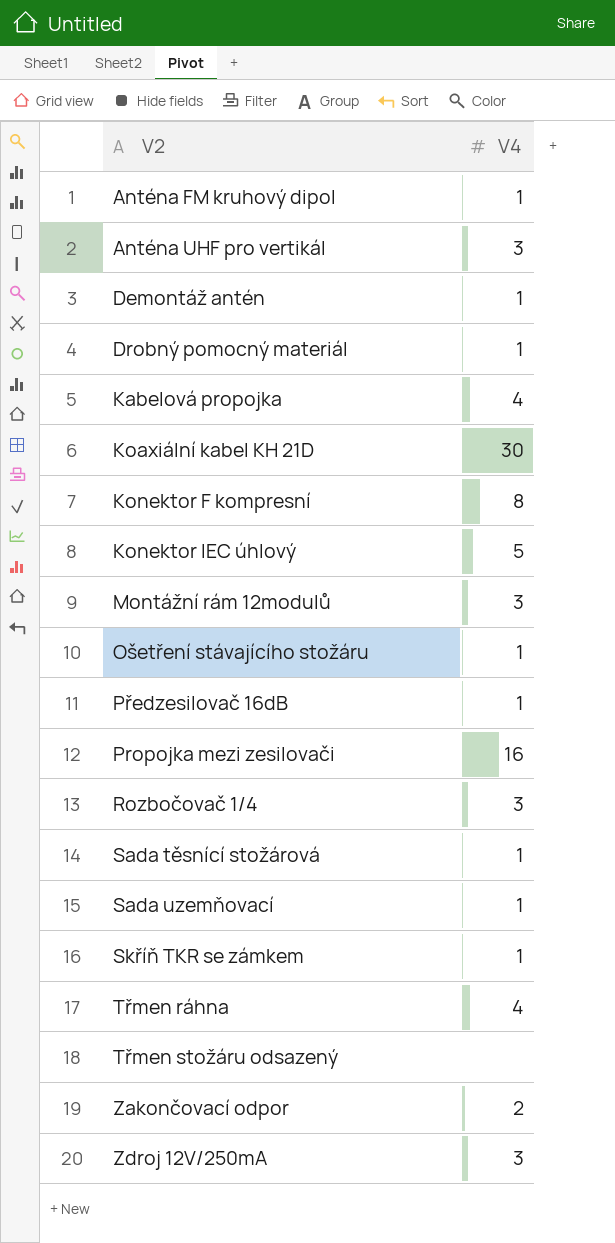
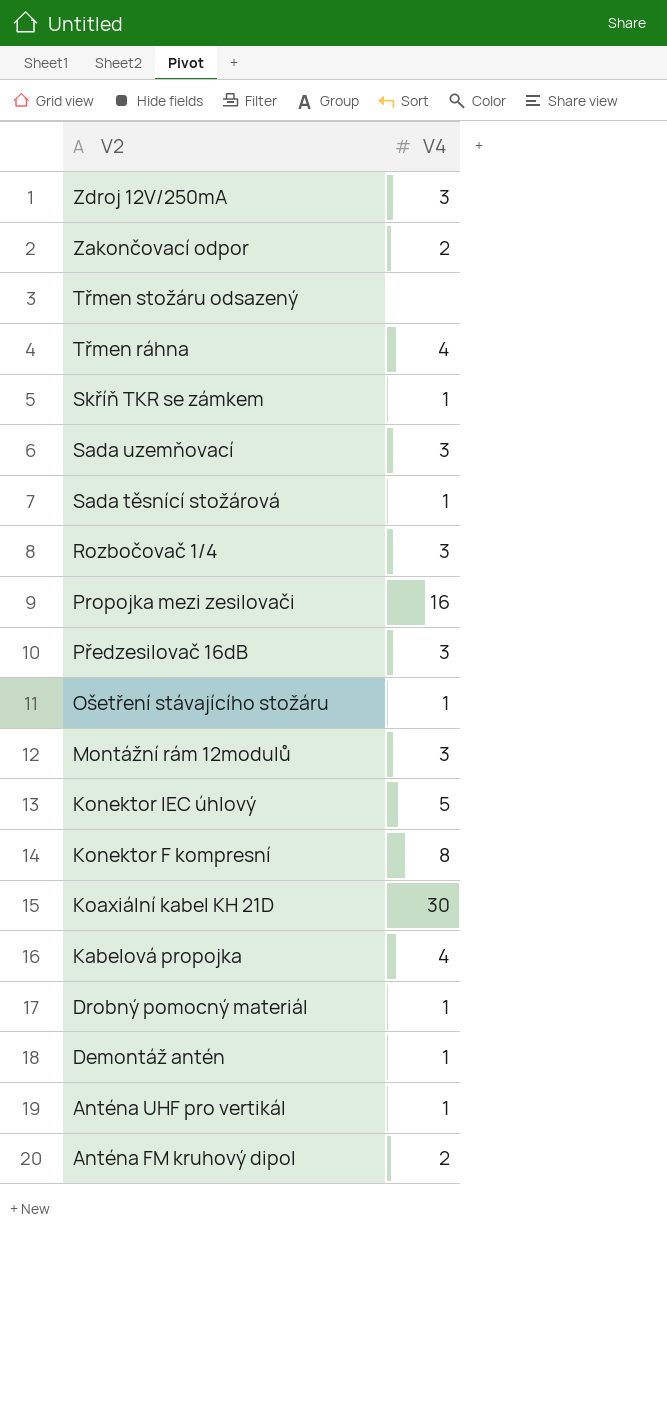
row order: V2 ascending -> V2 descending
Sada uzemňovací | V4: 1 -> 3
Předzesilovač 16dB | V4: 1 -> 3
Anténa UHF pro vertikál | V4: 3 -> 1
Anténa FM kruhový dipol | V4: 1 -> 2

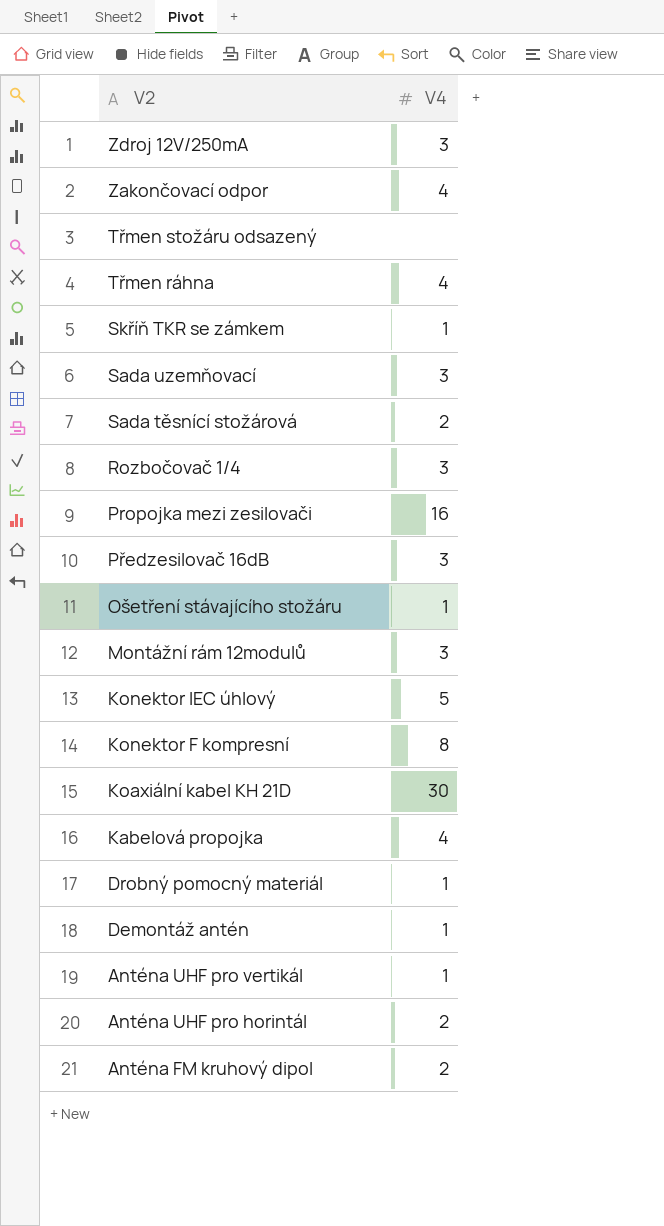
Zakončovací odpor | V4: 2 -> 4
Sada těsnící stožárová | V4: 1 -> 2
row Anténa UHF pro horintál: none -> 2

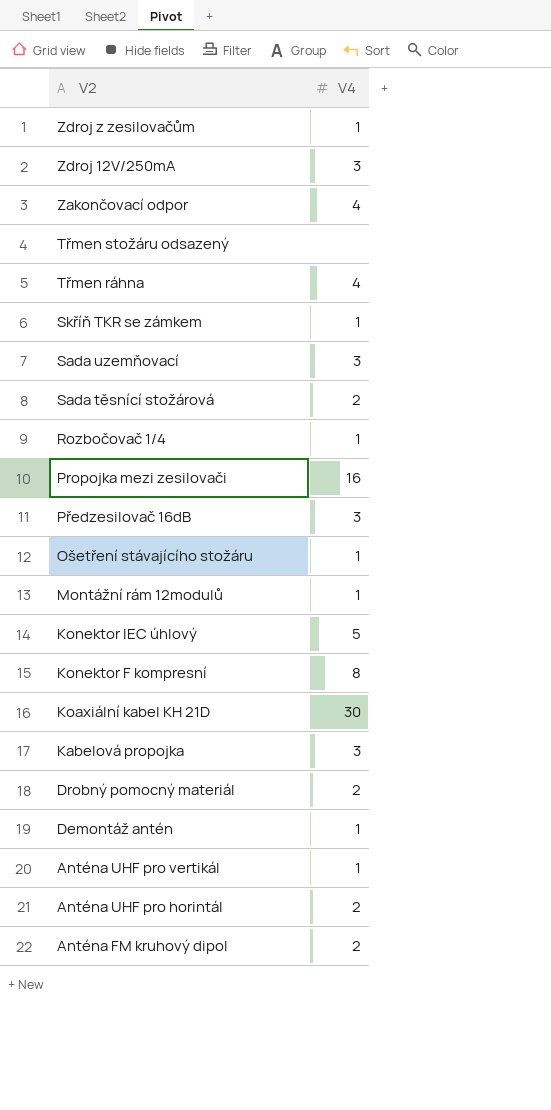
row Zdroj z zesilovačům: none -> 1
Rozbočovač 1/4 | V4: 3 -> 1
Montážní rám 12modulů | V4: 3 -> 1
Kabelová propojka | V4: 4 -> 3
Drobný pomocný materiál | V4: 1 -> 2

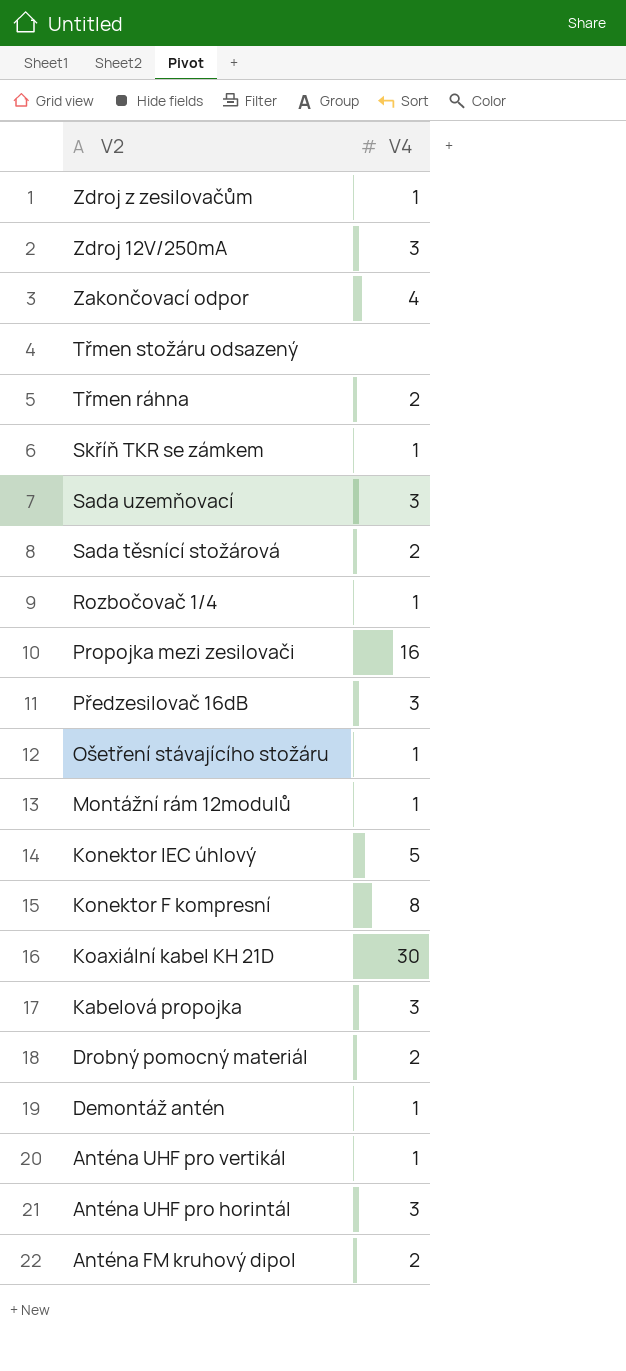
Třmen ráhna | V4: 4 -> 2
Anténa UHF pro horintál | V4: 2 -> 3

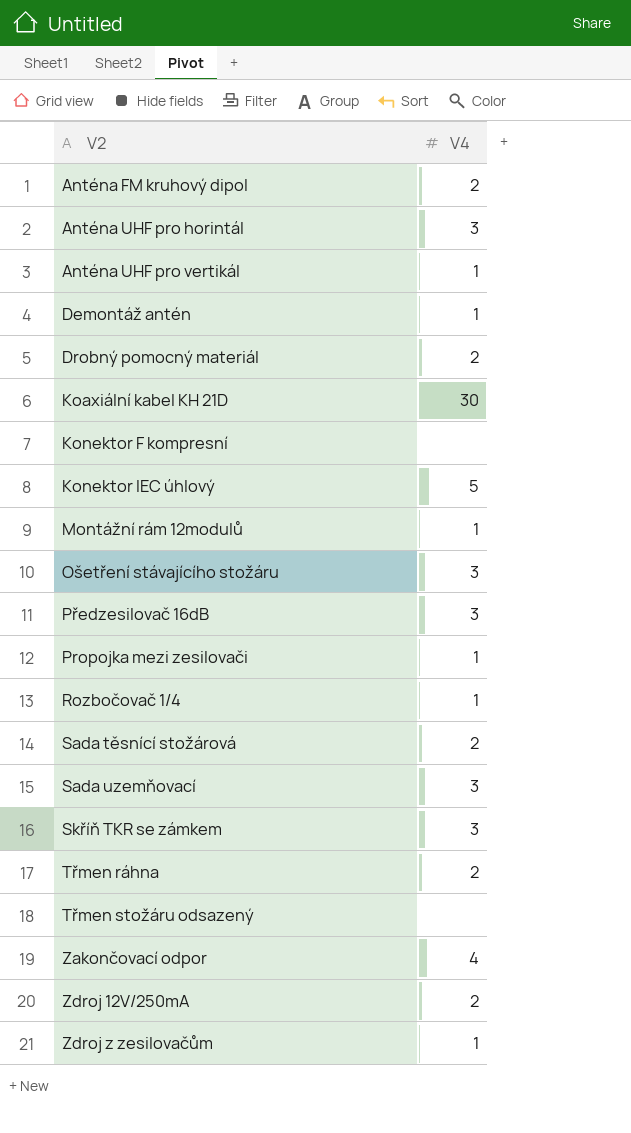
row order: V2 descending -> V2 ascending
row Kabelová propojka: 3 -> none
Konektor F kompresní | V4: 8 -> none
Ošetření stávajícího stožáru | V4: 1 -> 3
Propojka mezi zesilovači | V4: 16 -> 1
Skříň TKR se zámkem | V4: 1 -> 3
Zdroj 12V/250mA | V4: 3 -> 2

